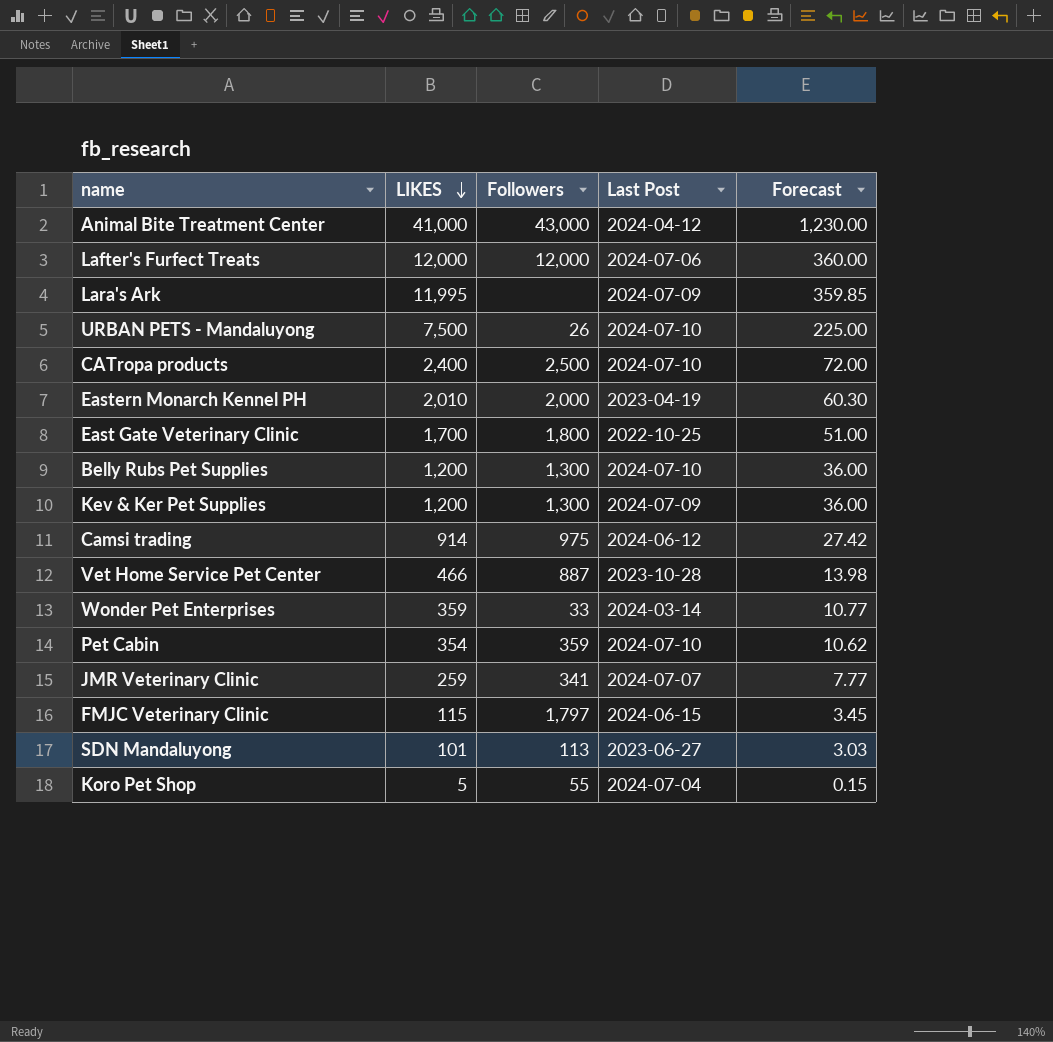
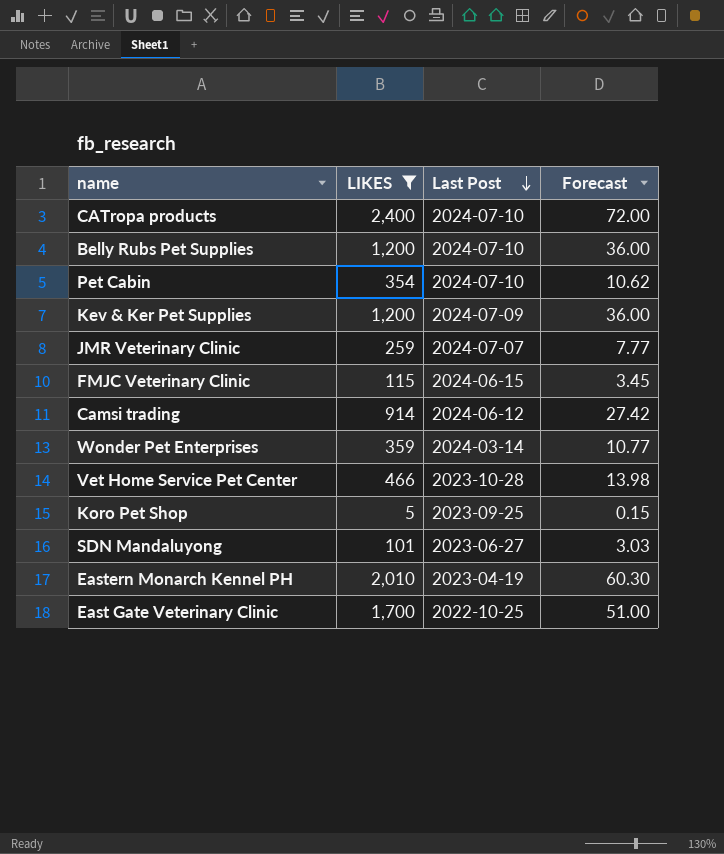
filter: none -> LIKES <= 2,400
row order: LIKES descending -> Last Post descending
column Followers | position: 3 -> none
Koro Pet Shop | Last Post: 2024-07-04 -> 2023-09-25

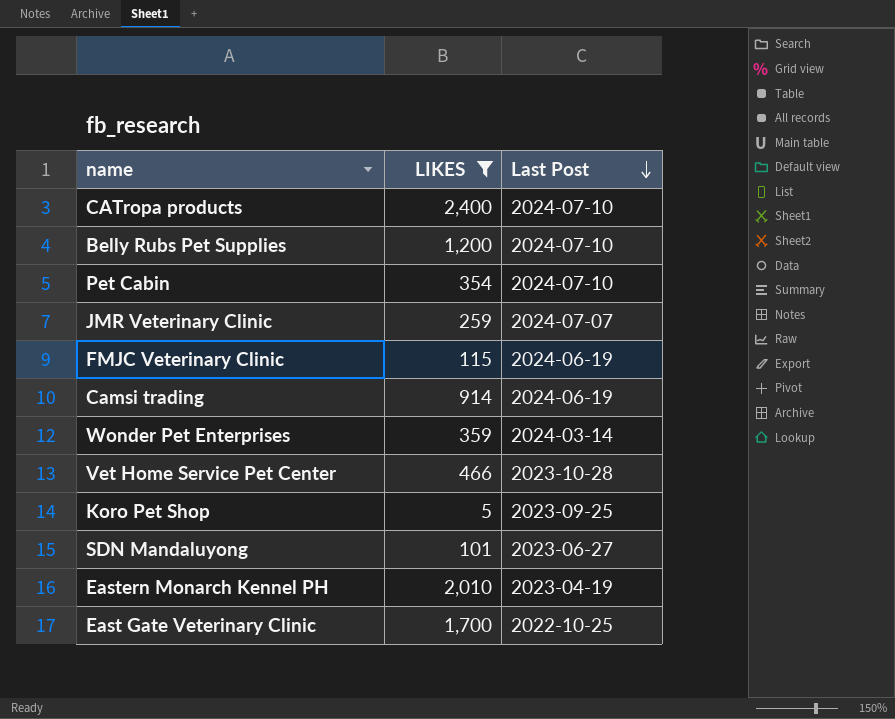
column Forecast | formula: [LIKES] * 0.03 -> none
row Kev & Ker Pet Supplies: 1,200 | 2024-07-09 | 36.00 -> none
FMJC Veterinary Clinic | Last Post: 2024-06-15 -> 2024-06-19
Camsi trading | Last Post: 2024-06-12 -> 2024-06-19

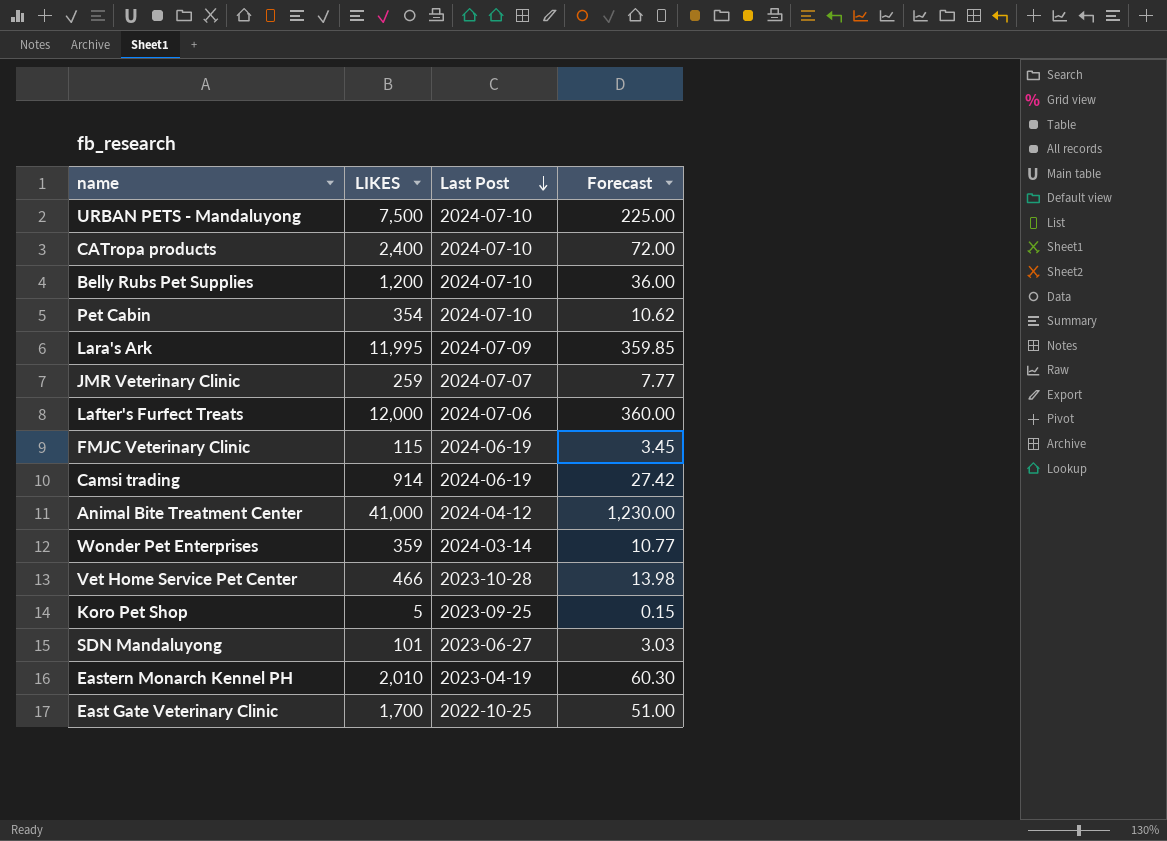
filter: LIKES <= 2,400 -> none
column Forecast | formula: none -> [LIKES] * 0.03

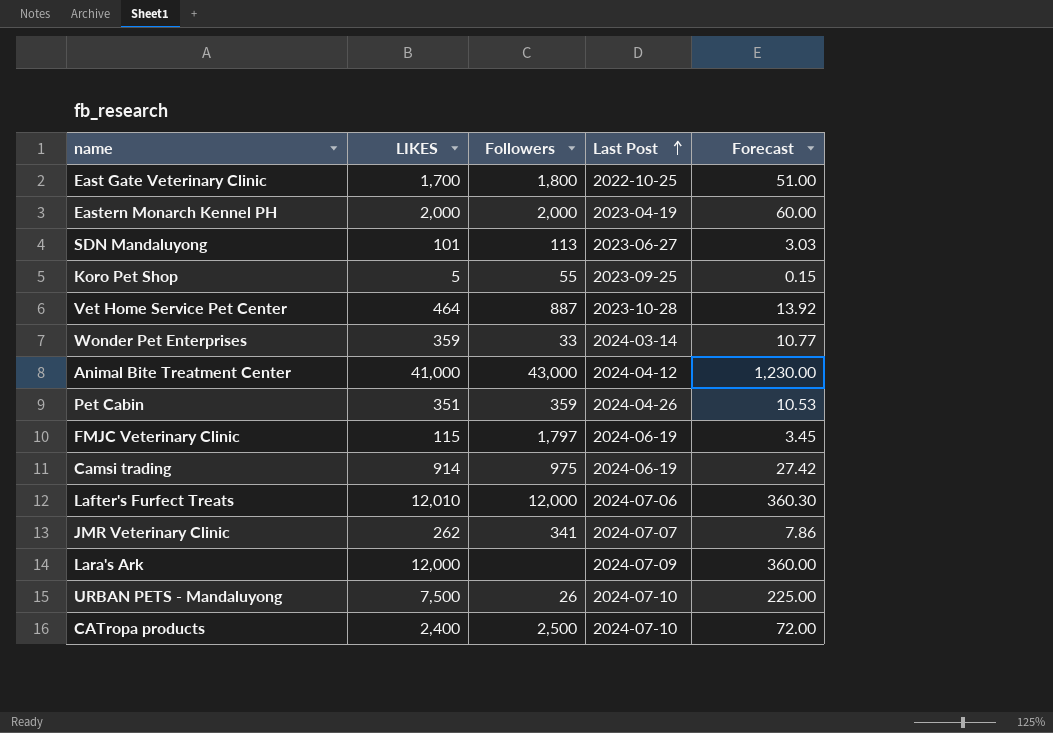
row order: Last Post descending -> Last Post ascending
column Followers | position: none -> 3
row Belly Rubs Pet Supplies: 1,200 | 2024-07-10 | 36.00 -> none
Eastern Monarch Kennel PH | LIKES: 2,010 -> 2,000
Eastern Monarch Kennel PH | Forecast: 60.30 -> 60.00
Vet Home Service Pet Center | LIKES: 466 -> 464
Vet Home Service Pet Center | Forecast: 13.98 -> 13.92
Pet Cabin | LIKES: 354 -> 351
Pet Cabin | Last Post: 2024-07-10 -> 2024-04-26
Pet Cabin | Forecast: 10.62 -> 10.53
Lafter's Furfect Treats | LIKES: 12,000 -> 12,010
Lafter's Furfect Treats | Forecast: 360.00 -> 360.30
JMR Veterinary Clinic | LIKES: 259 -> 262
JMR Veterinary Clinic | Forecast: 7.77 -> 7.86
Lara's Ark | LIKES: 11,995 -> 12,000
Lara's Ark | Forecast: 359.85 -> 360.00

